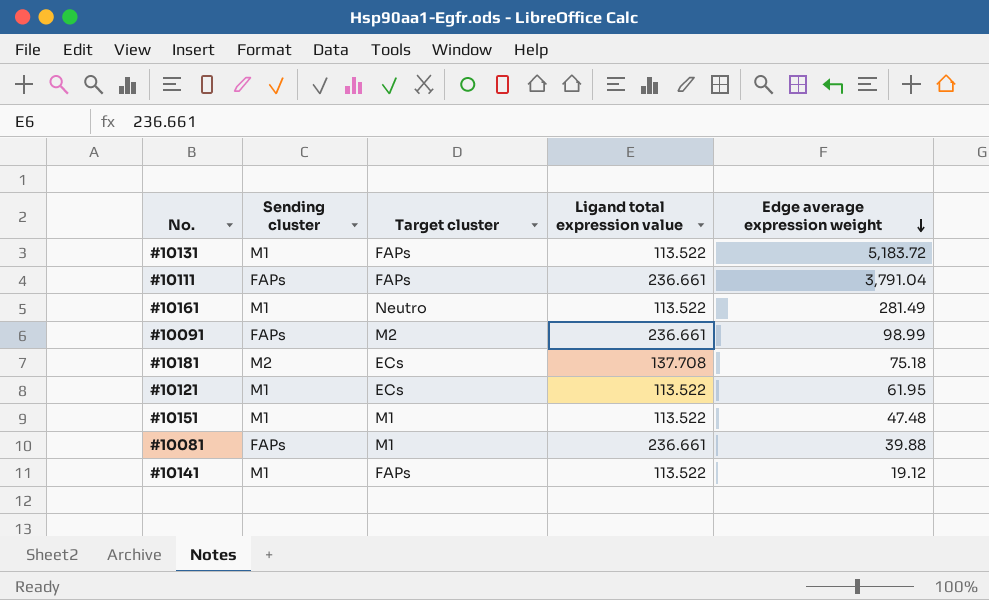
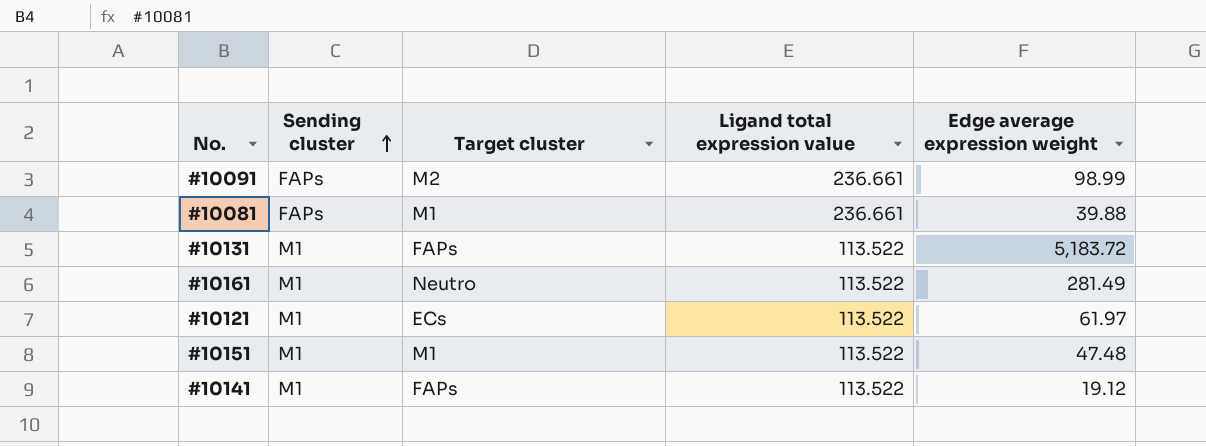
row order: Edge average expression weight descending -> Sending cluster ascending
row #10111: FAPs | FAPs | 236.661 | 3,791.04 -> none
row #10181: M2 | ECs | 137.708 | 75.18 -> none
#10121 | Edge average expression weight: 61.95 -> 61.97

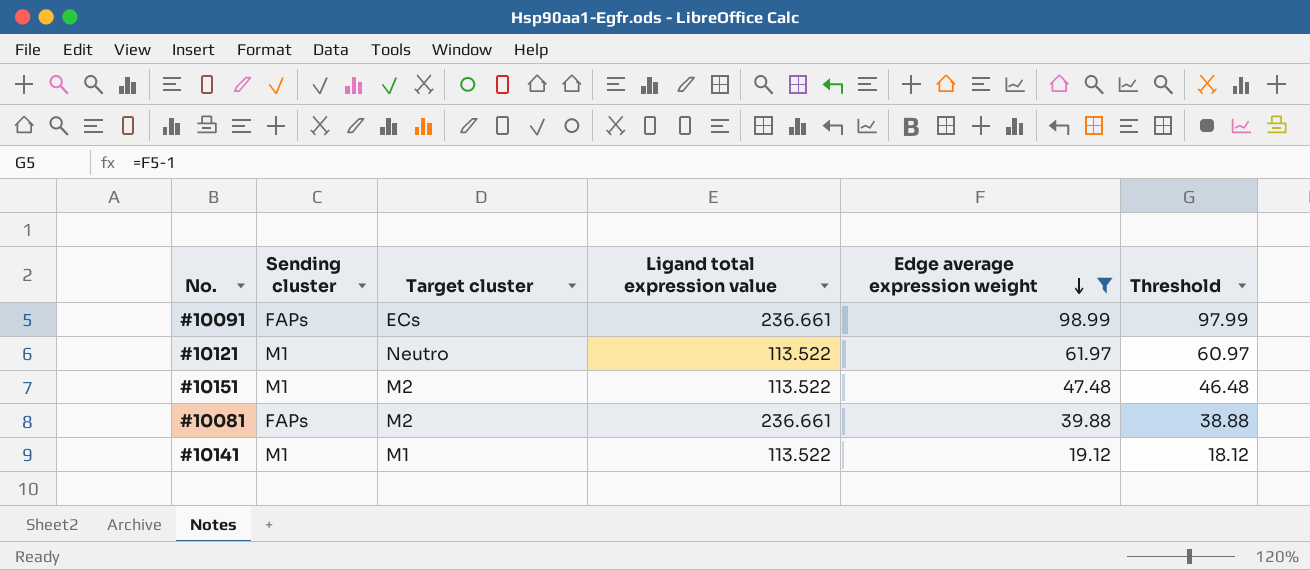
filter: none -> Edge average expression weight <= 98.99
row order: Sending cluster ascending -> Edge average expression weight descending
column Threshold | formula: none -> [Edge average expression weight] - 1
#10091 | Target cluster: M2 -> ECs
#10121 | Target cluster: ECs -> Neutro
#10151 | Target cluster: M1 -> M2
#10081 | Target cluster: M1 -> M2
#10141 | Target cluster: FAPs -> M1

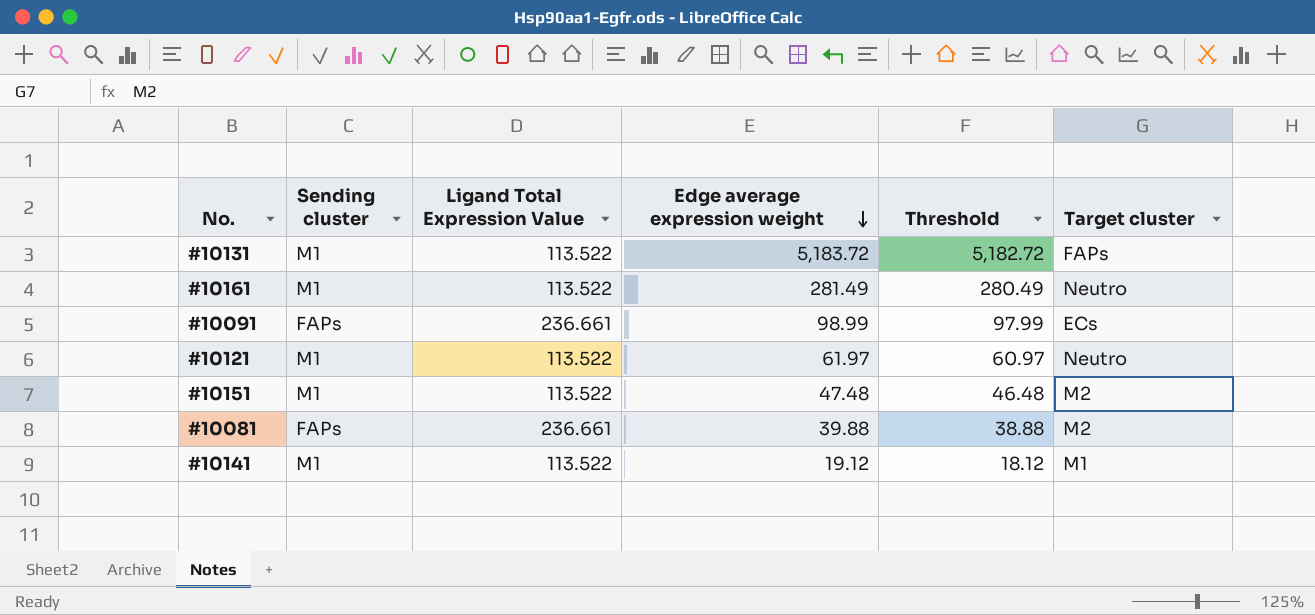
filter: Edge average expression weight <= 98.99 -> none
column name: Ligand total expression value -> Ligand Total Expression Value
column Target cluster | position: 3 -> 6

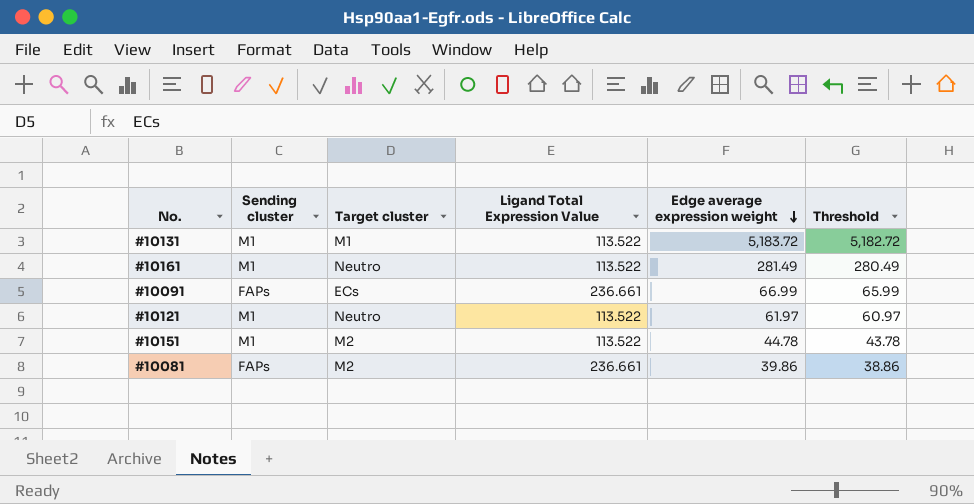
column Target cluster | position: 6 -> 3
row #10141: M1 | 113.522 | 19.12 | 18.12 | M1 -> none
#10131 | Target cluster: FAPs -> M1
#10091 | Edge average expression weight: 98.99 -> 66.99
#10091 | Threshold: 97.99 -> 65.99
#10151 | Edge average expression weight: 47.48 -> 44.78
#10151 | Threshold: 46.48 -> 43.78
#10081 | Edge average expression weight: 39.88 -> 39.86
#10081 | Threshold: 38.88 -> 38.86

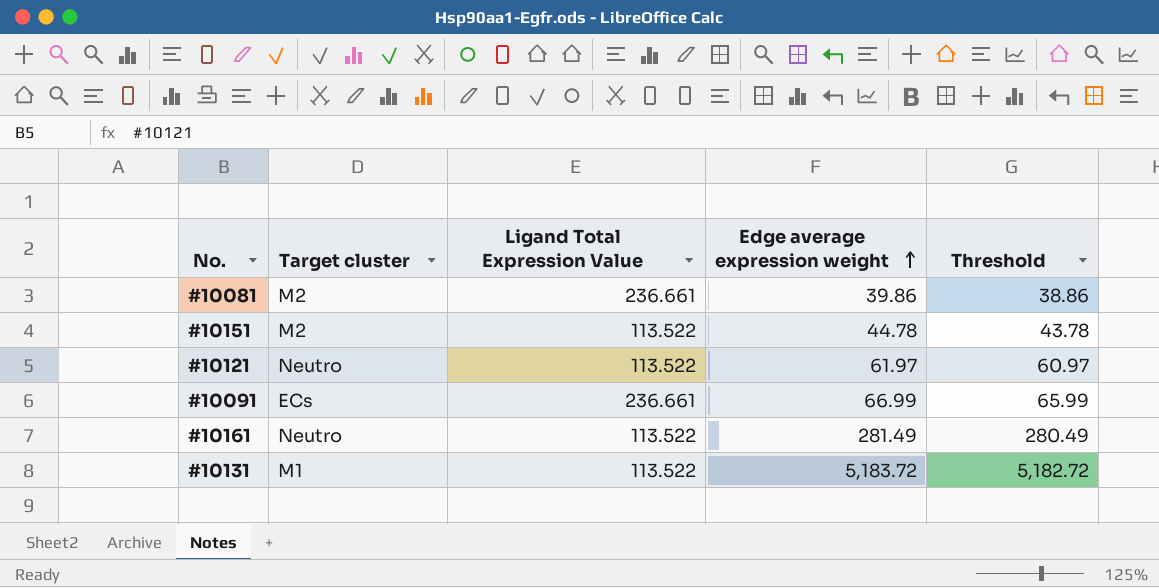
row order: Edge average expression weight descending -> Edge average expression weight ascending
column Sending cluster | position: 2 -> none

